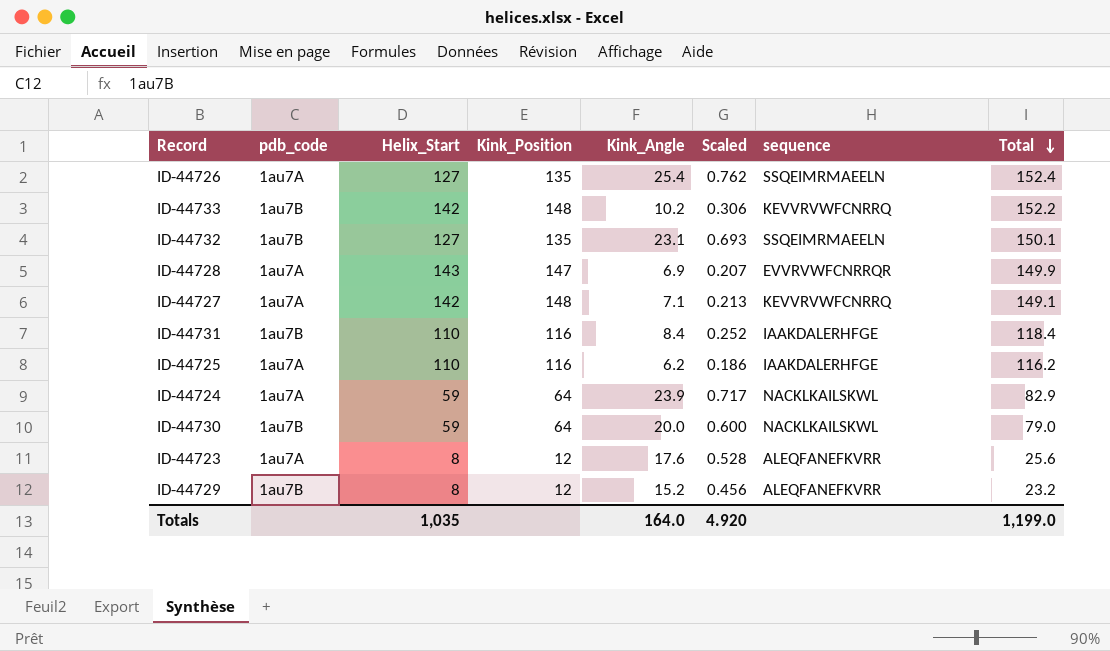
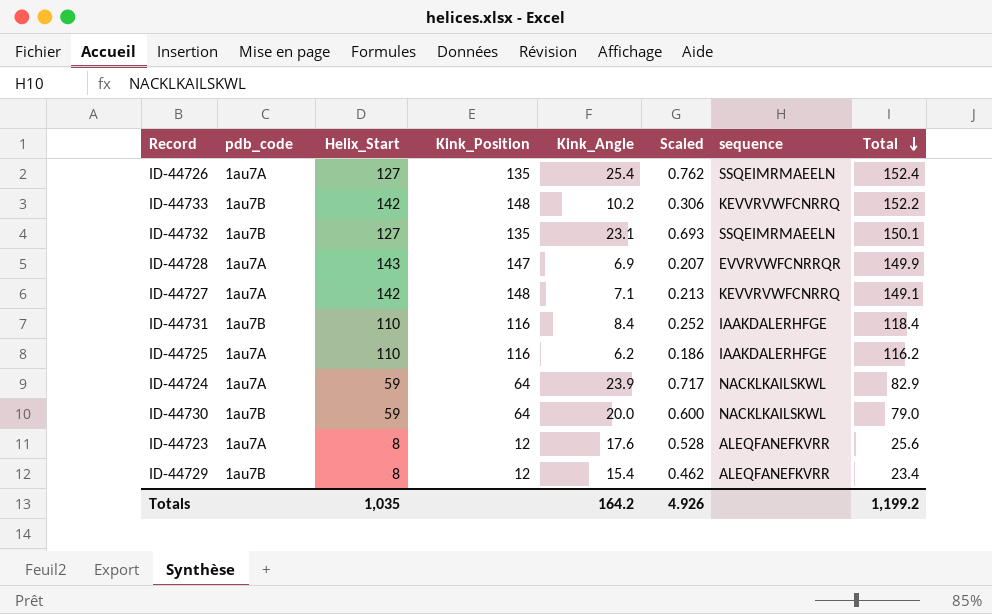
ID-44729 | Kink_Angle: 15.2 -> 15.4
ID-44729 | Scaled: 0.456 -> 0.462
ID-44729 | Total: 23.2 -> 23.4
Totals | Kink_Angle: 164.0 -> 164.2
Totals | Scaled: 4.920 -> 4.926
Totals | Total: 1,199.0 -> 1,199.2

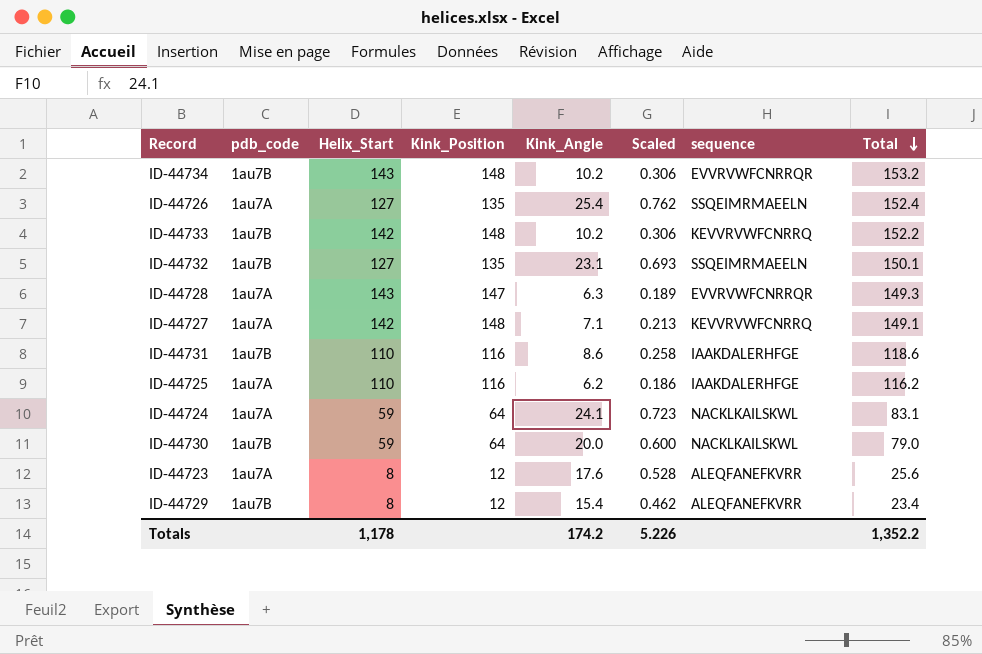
row ID-44734: none -> 1au7B | 143 | 148 | 10.2 | 0.306 | EVVRVWFCNRRQR | 153.2
ID-44728 | Kink_Angle: 6.9 -> 6.3
ID-44728 | Scaled: 0.207 -> 0.189
ID-44728 | Total: 149.9 -> 149.3
ID-44731 | Kink_Angle: 8.4 -> 8.6
ID-44731 | Scaled: 0.252 -> 0.258
ID-44731 | Total: 118.4 -> 118.6
ID-44724 | Kink_Angle: 23.9 -> 24.1
ID-44724 | Scaled: 0.717 -> 0.723
ID-44724 | Total: 82.9 -> 83.1
Totals | Helix_Start: 1,035 -> 1,178
Totals | Kink_Angle: 164.2 -> 174.2
Totals | Scaled: 4.926 -> 5.226
Totals | Total: 1,199.2 -> 1,352.2

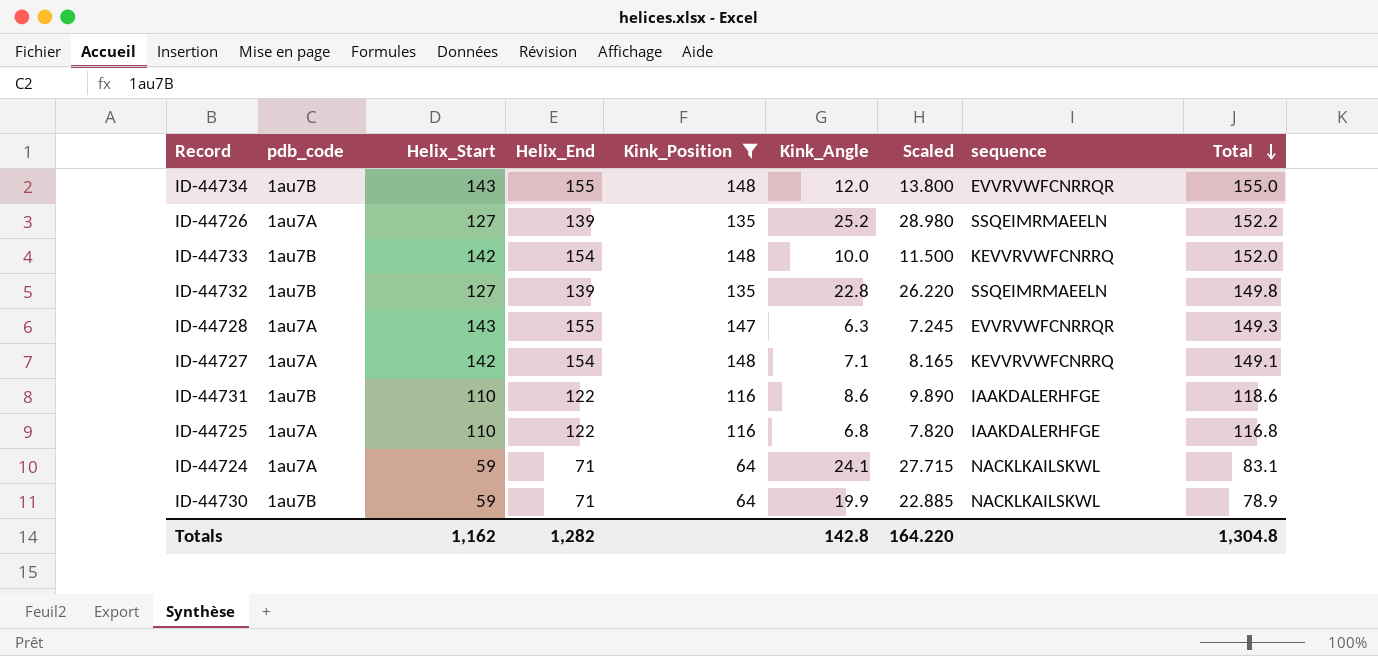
filter: none -> Kink_Position != 12
column Helix_End | position: none -> 4
column Scaled | formula: [Kink_Angle] * 0.03 -> [Kink_Angle] * 1.15
ID-44734 | Kink_Angle: 10.2 -> 12.0
ID-44734 | Total: 153.2 -> 155.0
ID-44726 | Kink_Angle: 25.4 -> 25.2
ID-44726 | Total: 152.4 -> 152.2
ID-44733 | Kink_Angle: 10.2 -> 10.0
ID-44733 | Total: 152.2 -> 152.0
ID-44732 | Kink_Angle: 23.1 -> 22.8
ID-44732 | Total: 150.1 -> 149.8
ID-44725 | Kink_Angle: 6.2 -> 6.8
ID-44725 | Total: 116.2 -> 116.8
ID-44730 | Kink_Angle: 20.0 -> 19.9
ID-44730 | Total: 79.0 -> 78.9
Totals | Helix_Start: 1,178 -> 1,162
Totals | Kink_Angle: 174.2 -> 142.8
Totals | Scaled: 5.226 -> 164.220
Totals | Total: 1,352.2 -> 1,304.8

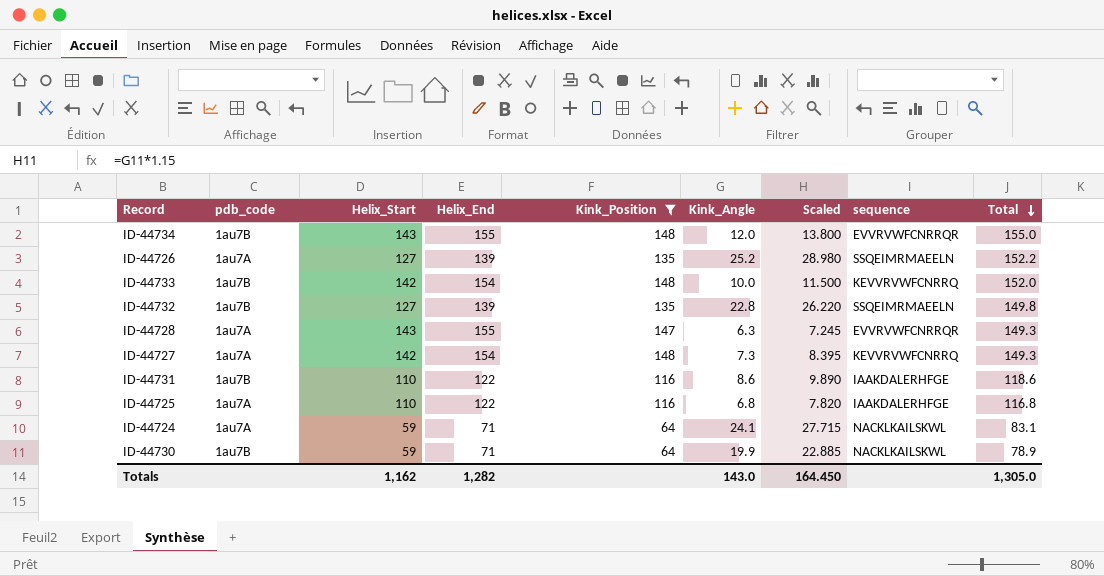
ID-44727 | Kink_Angle: 7.1 -> 7.3
ID-44727 | Scaled: 8.165 -> 8.395
ID-44727 | Total: 149.1 -> 149.3
Totals | Kink_Angle: 142.8 -> 143.0
Totals | Scaled: 164.220 -> 164.450
Totals | Total: 1,304.8 -> 1,305.0

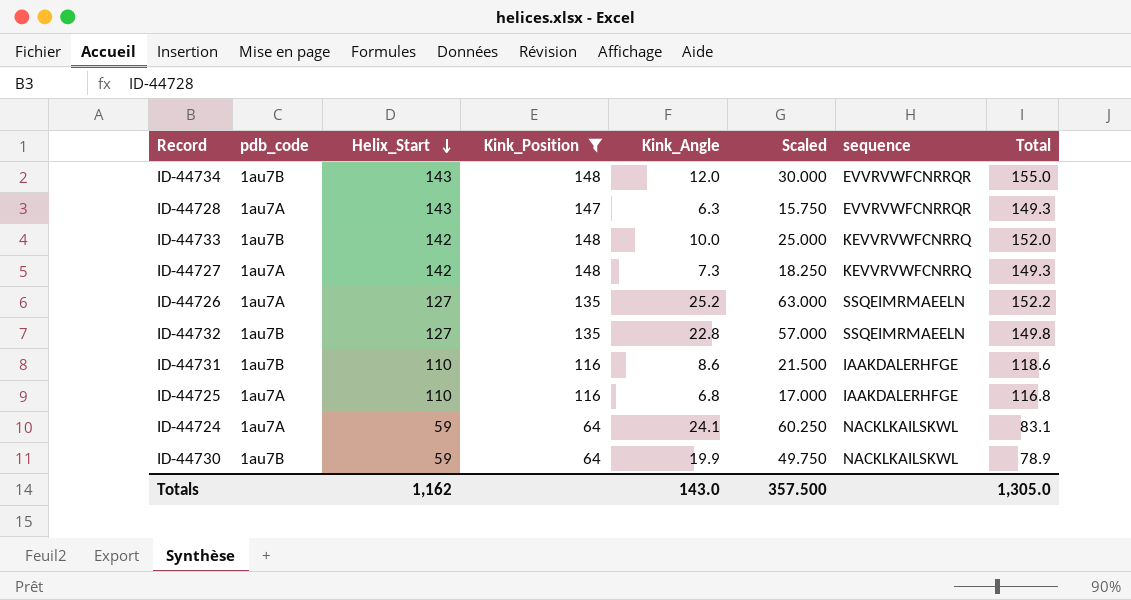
row order: Total descending -> Helix_Start descending
column Helix_End | position: 4 -> none
column Scaled | formula: [Kink_Angle] * 1.15 -> [Kink_Angle] * 2.5
Totals | Scaled: 164.450 -> 357.500

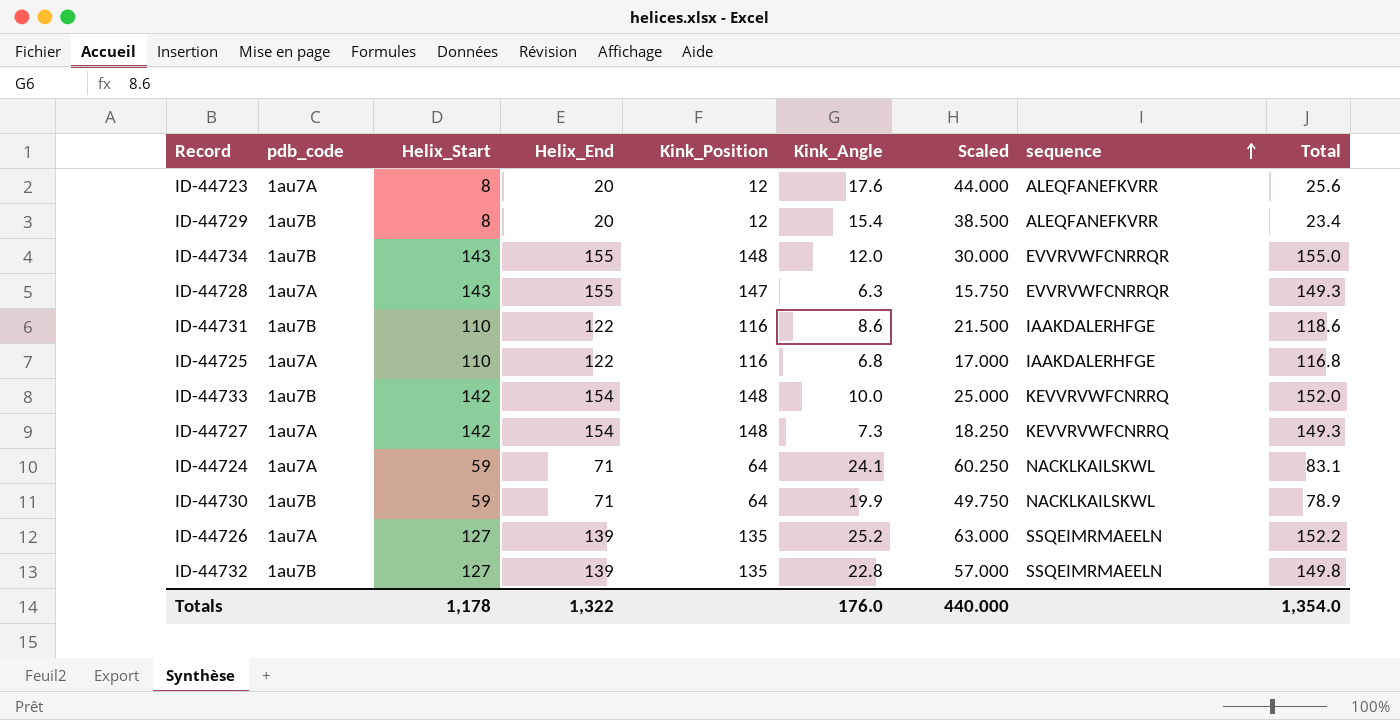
filter: Kink_Position != 12 -> none
row order: Helix_Start descending -> sequence ascending
column Helix_End | position: none -> 4
Totals | Helix_Start: 1,162 -> 1,178
Totals | Kink_Angle: 143.0 -> 176.0
Totals | Scaled: 357.500 -> 440.000
Totals | Total: 1,305.0 -> 1,354.0

